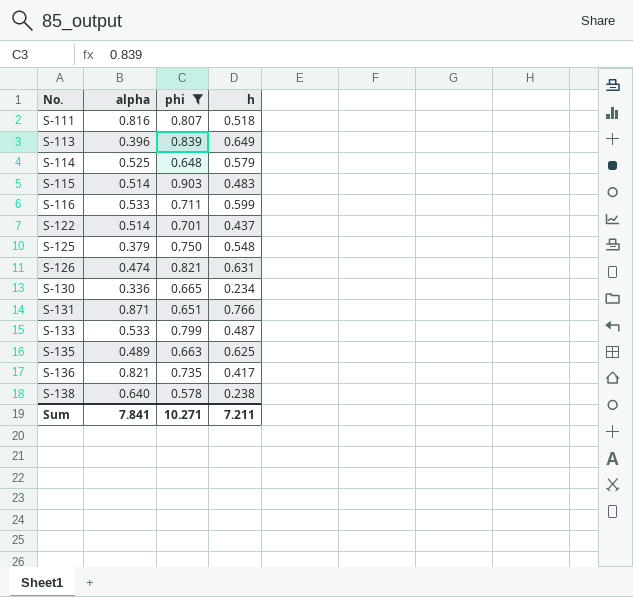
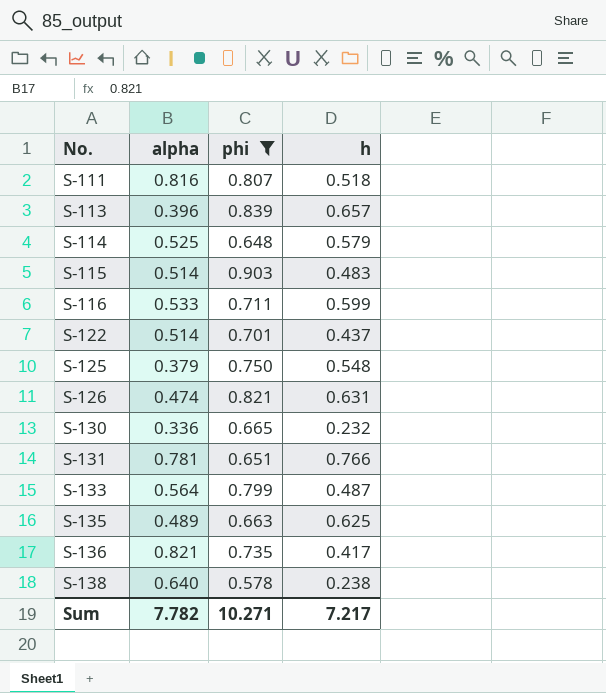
S-113 | h: 0.649 -> 0.657
S-130 | h: 0.234 -> 0.232
S-131 | alpha: 0.871 -> 0.781
S-133 | alpha: 0.533 -> 0.564
Sum | alpha: 7.841 -> 7.782
Sum | h: 7.211 -> 7.217

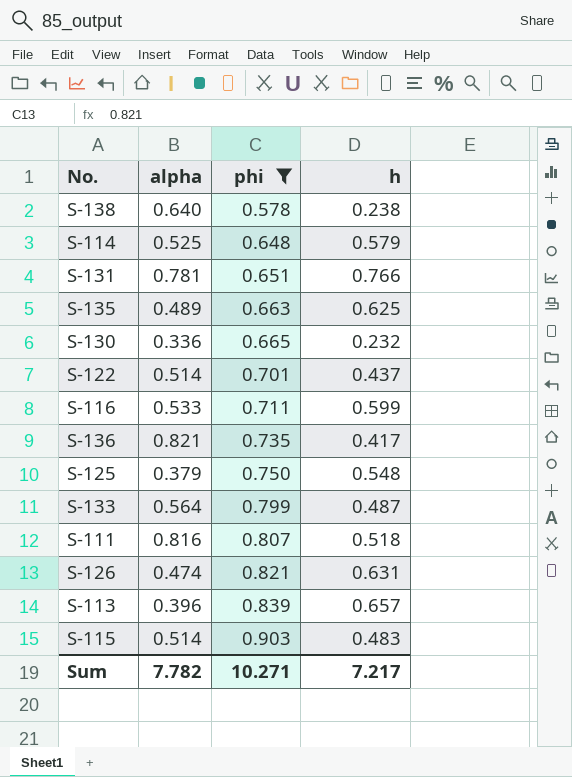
row order: No. ascending -> phi ascending

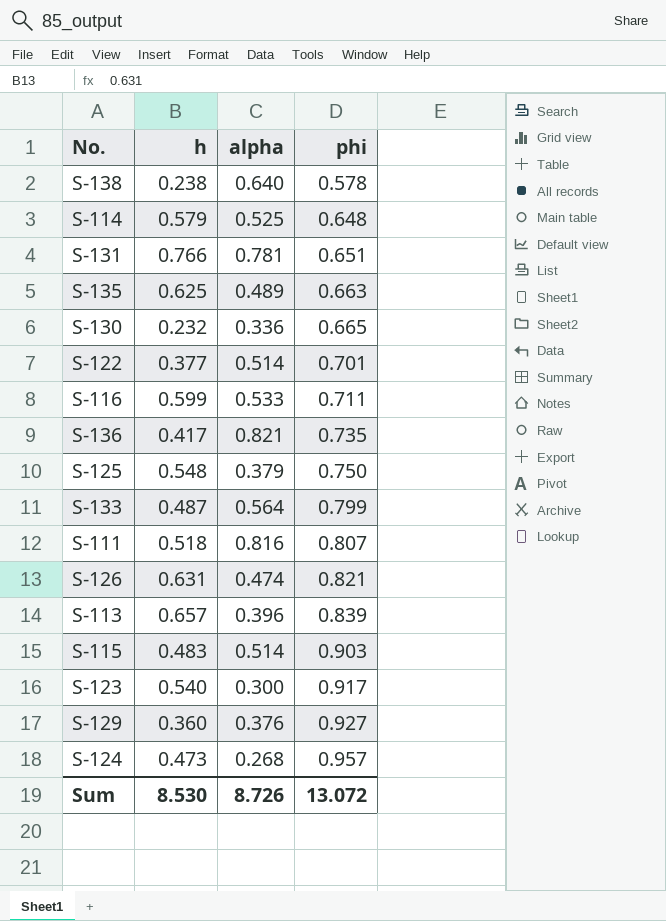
filter: phi <= 0.903 -> none
column h | position: 4 -> 2
S-122 | h: 0.437 -> 0.377
Sum | h: 7.217 -> 8.530
Sum | alpha: 7.782 -> 8.726
Sum | phi: 10.271 -> 13.072

